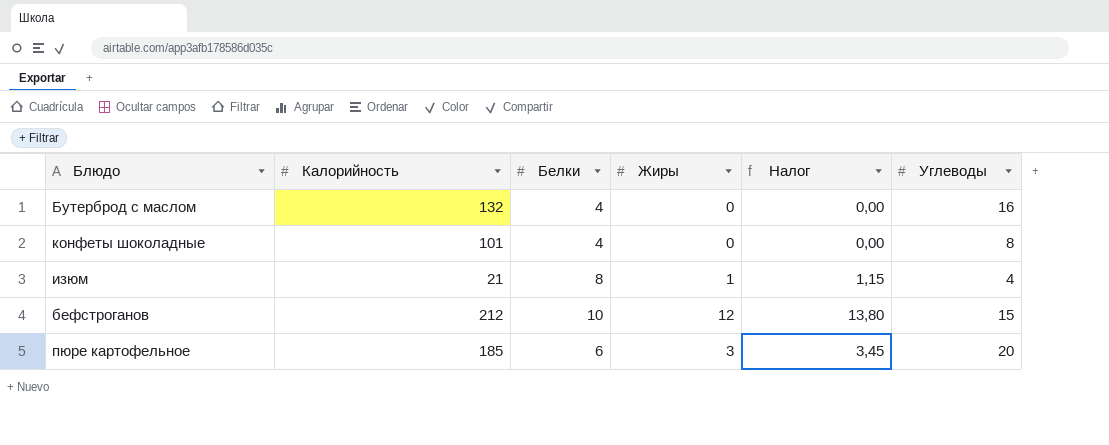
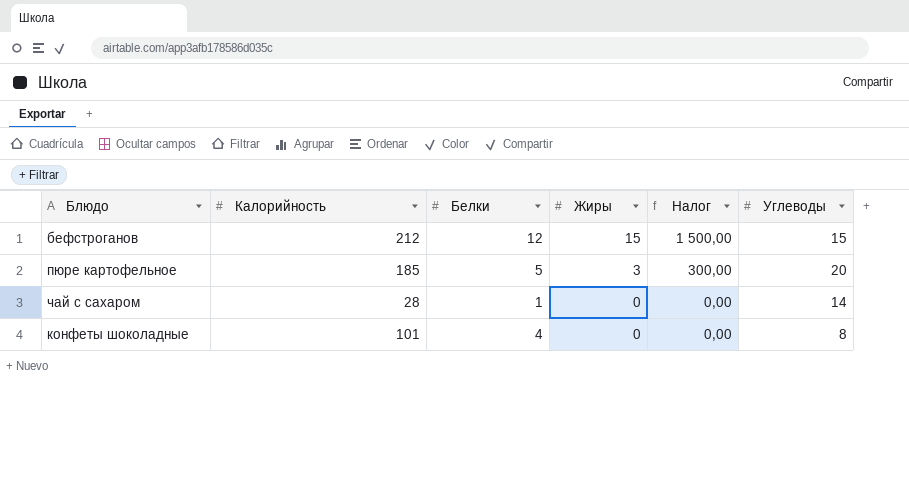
row order: none -> Жиры descending
column Налог | formula: [Жиры] * 1,15 -> [Жиры] * 100
row Бутерброд с маслом: 132 | 4 | 0 | 0,00 | 16 -> none
row изюм: 21 | 8 | 1 | 1,15 | 4 -> none
бефстроганов | Белки: 10 -> 12
бефстроганов | Жиры: 12 -> 15
пюре картофельное | Белки: 6 -> 5
row чай с сахаром: none -> 28 | 1 | 0 | 0,00 | 14

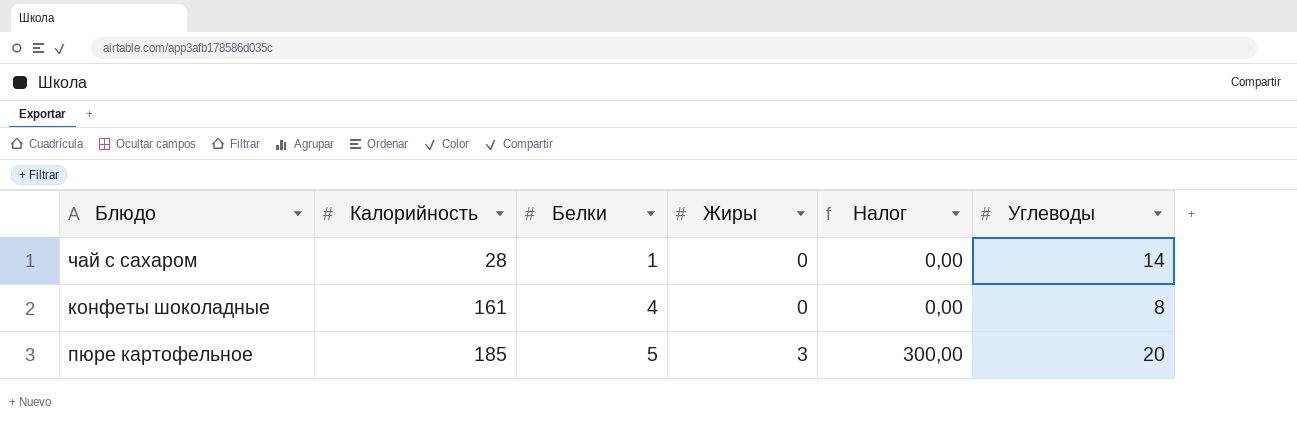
row order: Жиры descending -> Калорийность ascending
row бефстроганов: 212 | 12 | 15 | 1 500,00 | 15 -> none
конфеты шоколадные | Калорийность: 101 -> 161

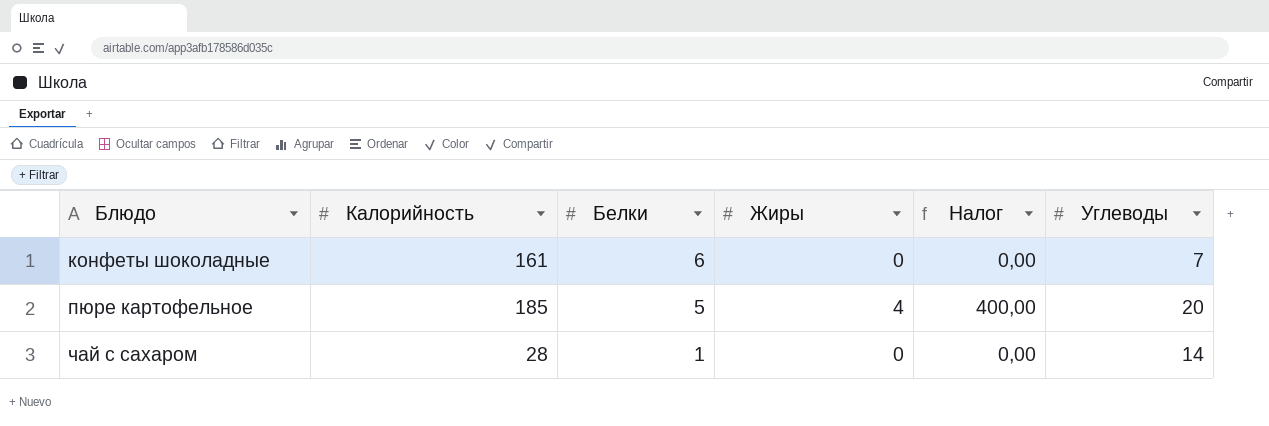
row order: Калорийность ascending -> Блюдо ascending
конфеты шоколадные | Белки: 4 -> 6
конфеты шоколадные | Углеводы: 8 -> 7
пюре картофельное | Жиры: 3 -> 4
пюре картофельное | Налог: 300,00 -> 400,00

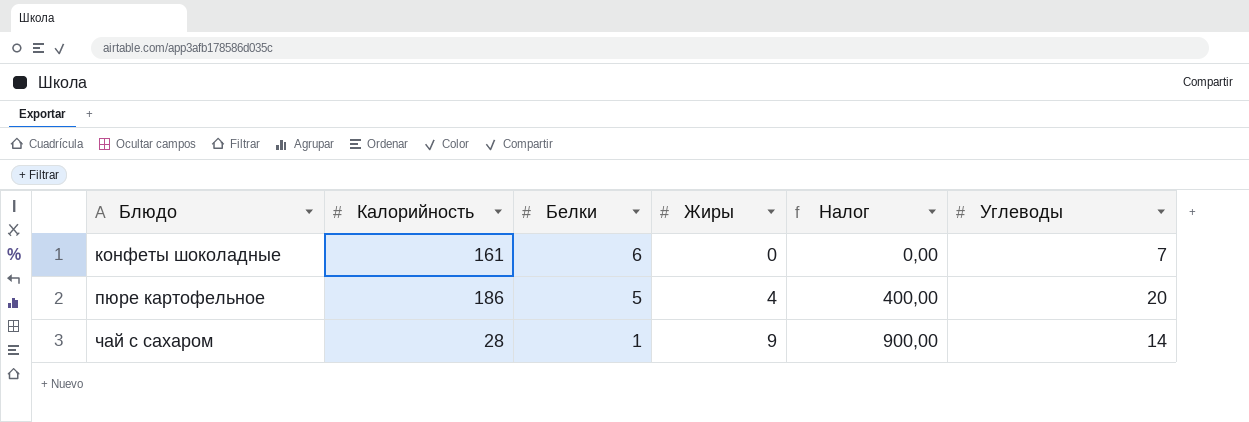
пюре картофельное | Калорийность: 185 -> 186
чай с сахаром | Жиры: 0 -> 9
чай с сахаром | Налог: 0,00 -> 900,00

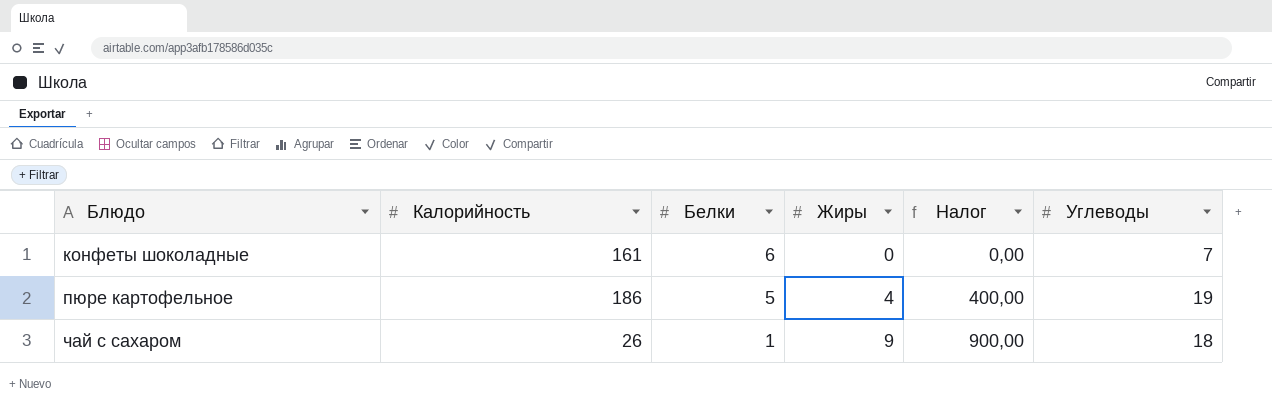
пюре картофельное | Углеводы: 20 -> 19
чай с сахаром | Калорийность: 28 -> 26
чай с сахаром | Углеводы: 14 -> 18

